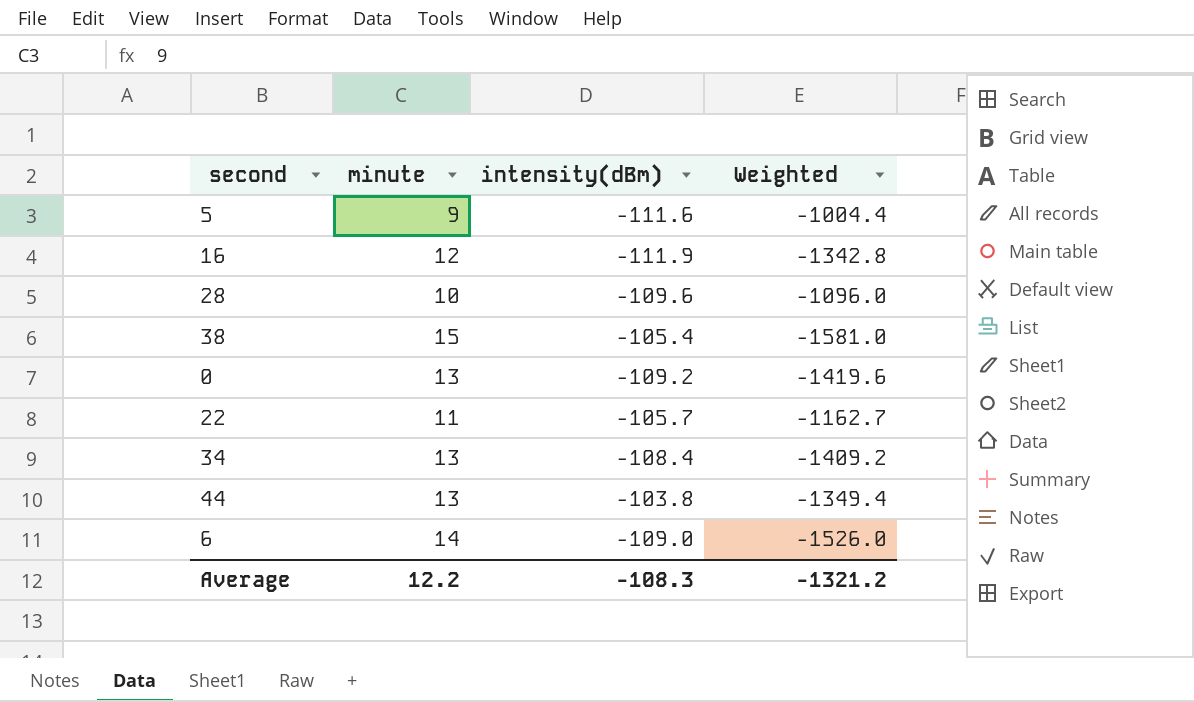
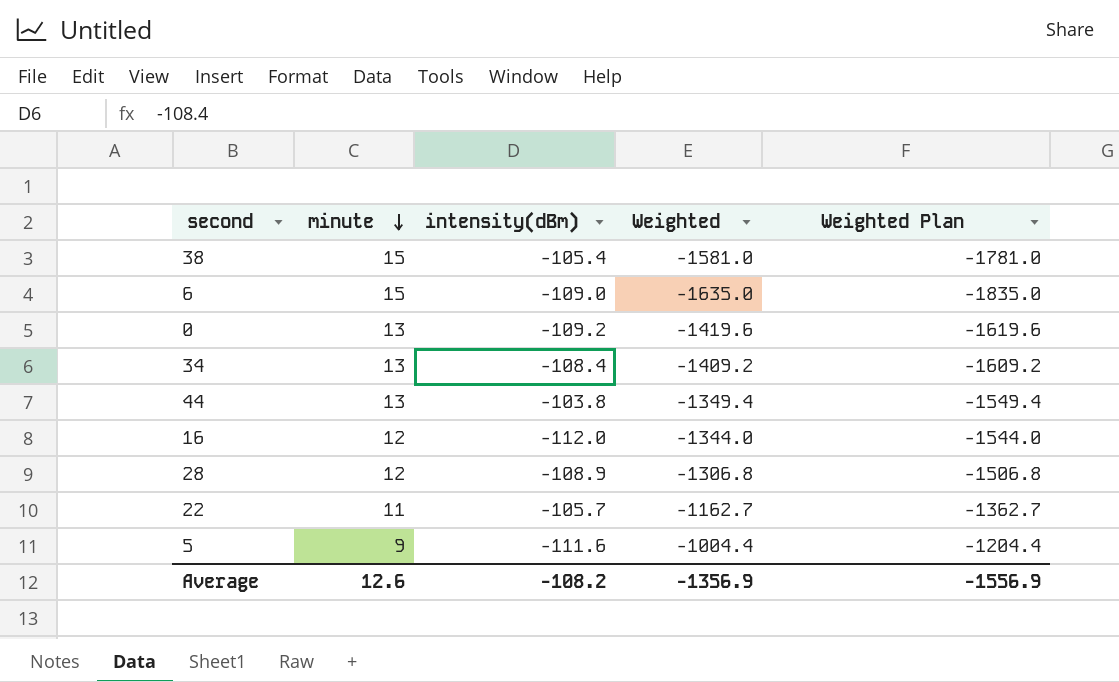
row order: none -> minute descending
column Weighted Plan | formula: none -> [Weighted] - 200
6 | minute: 14 -> 15
6 | Weighted: -1526.0 -> -1635.0
16 | intensity(dBm): -111.9 -> -112.0
16 | Weighted: -1342.8 -> -1344.0
28 | minute: 10 -> 12
28 | intensity(dBm): -109.6 -> -108.9
28 | Weighted: -1096.0 -> -1306.8
Average | minute: 12.2 -> 12.6
Average | intensity(dBm): -108.3 -> -108.2
Average | Weighted: -1321.2 -> -1356.9

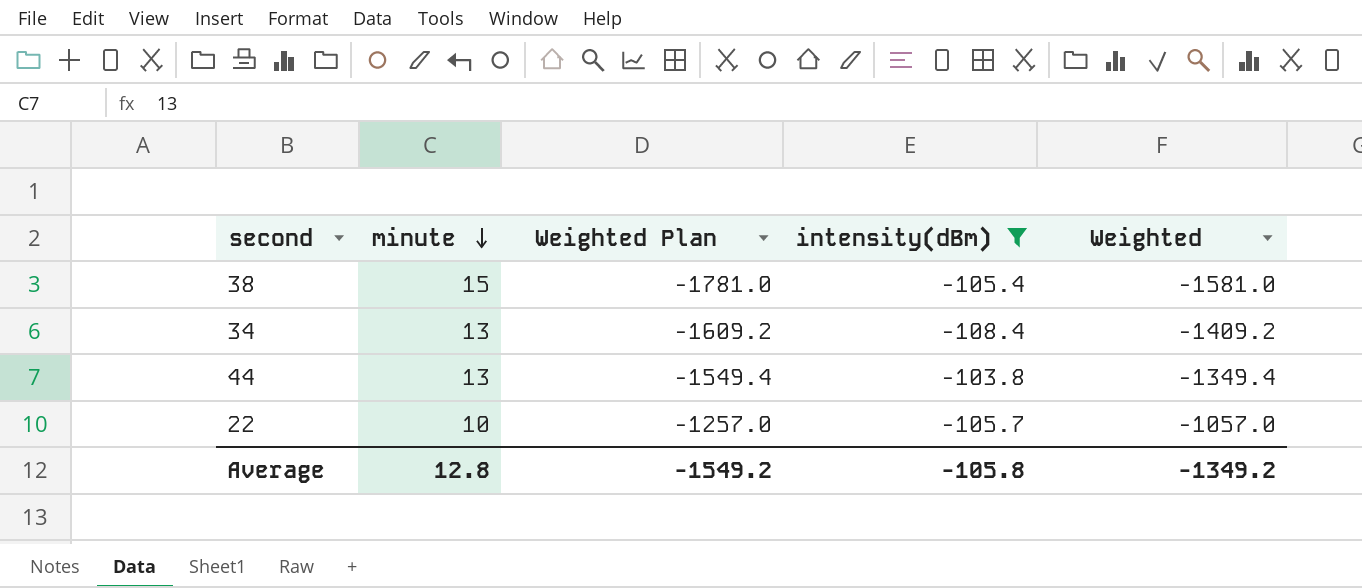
filter: none -> intensity(dBm) >= -108.4
column Weighted Plan | position: 5 -> 3
22 | minute: 11 -> 10
22 | Weighted Plan: -1362.7 -> -1257.0
22 | Weighted: -1162.7 -> -1057.0
Average | minute: 12.6 -> 12.8
Average | Weighted Plan: -1556.9 -> -1549.2
Average | intensity(dBm): -108.2 -> -105.8
Average | Weighted: -1356.9 -> -1349.2

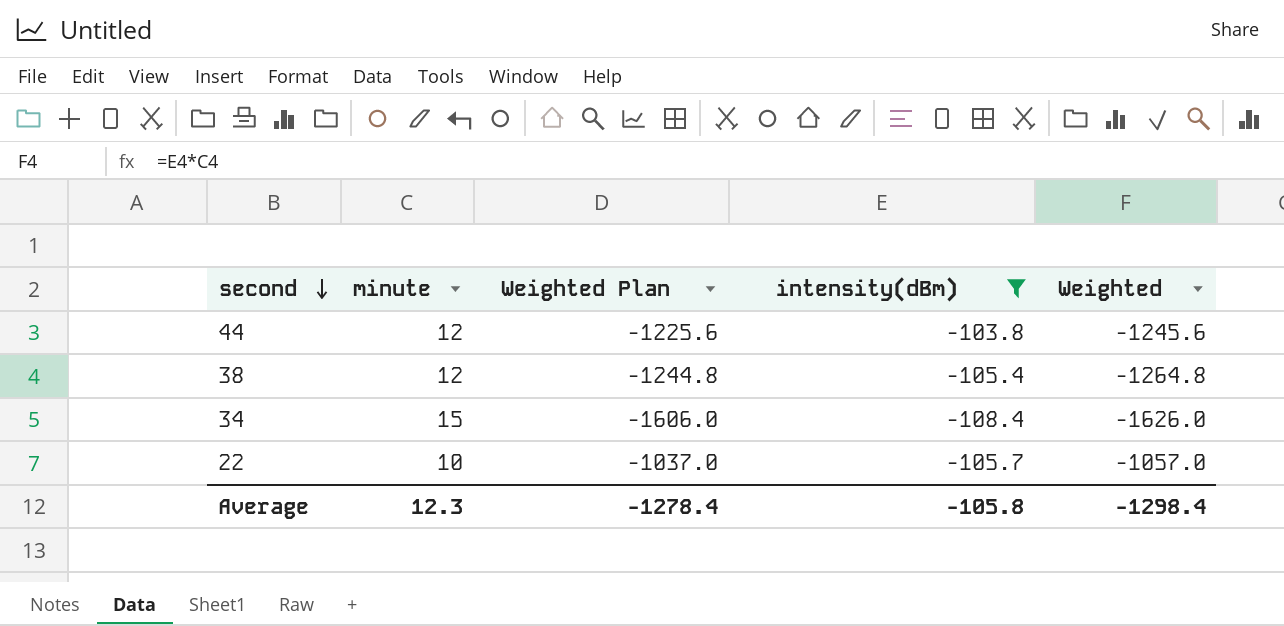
row order: minute descending -> second descending
column Weighted Plan | formula: [Weighted] - 200 -> [Weighted] + 20
44 | minute: 13 -> 12
44 | Weighted: -1349.4 -> -1245.6
38 | minute: 15 -> 12
38 | Weighted: -1581.0 -> -1264.8
34 | minute: 13 -> 15
34 | Weighted: -1409.2 -> -1626.0
Average | minute: 12.8 -> 12.3
Average | Weighted Plan: -1549.2 -> -1278.4
Average | Weighted: -1349.2 -> -1298.4

